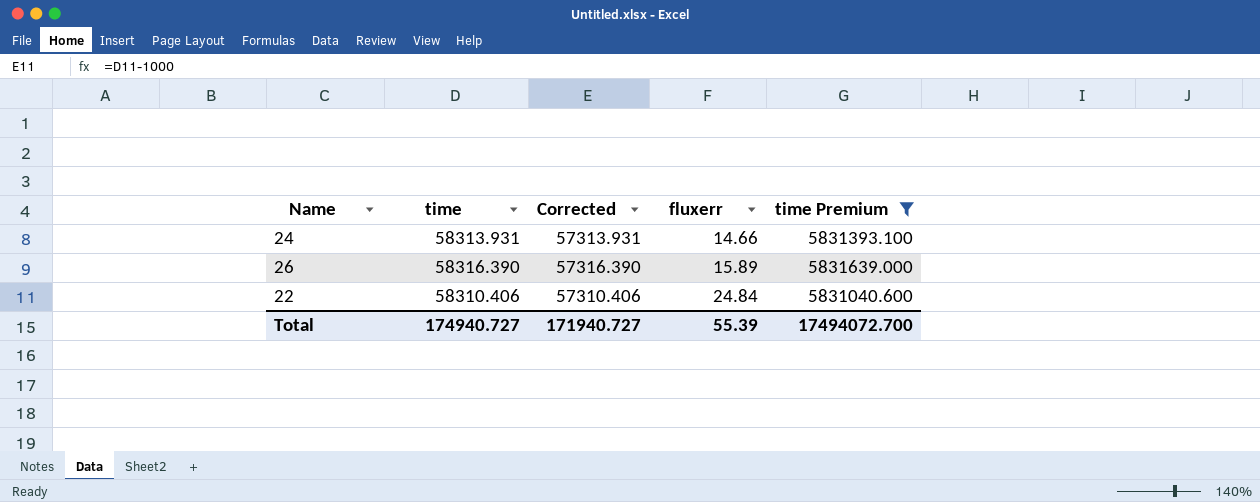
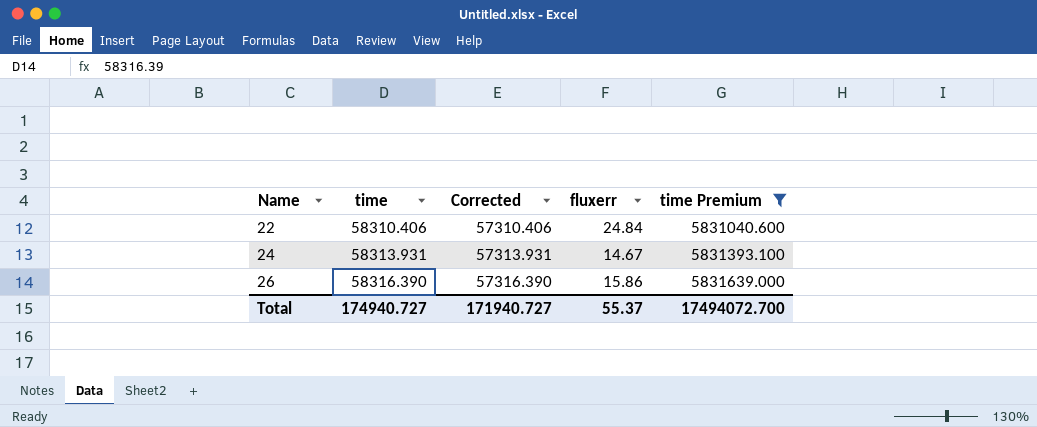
row order: fluxerr ascending -> Name ascending
24 | fluxerr: 14.66 -> 14.67
26 | fluxerr: 15.89 -> 15.86
Total | fluxerr: 55.39 -> 55.37

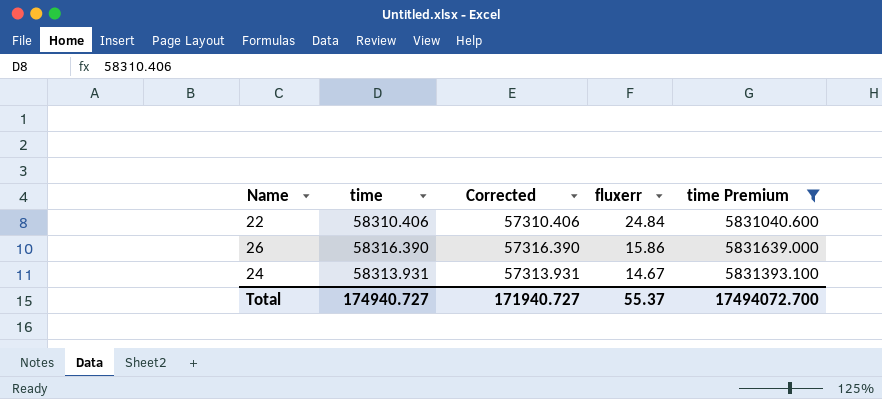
row order: Name ascending -> fluxerr descending

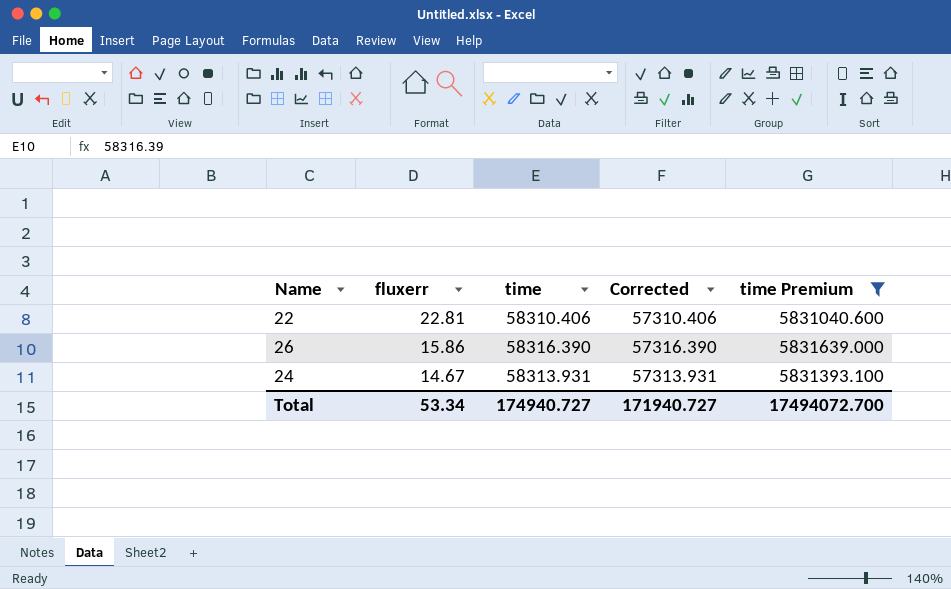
column fluxerr | position: 4 -> 2
22 | fluxerr: 24.84 -> 22.81
Total | fluxerr: 55.37 -> 53.34

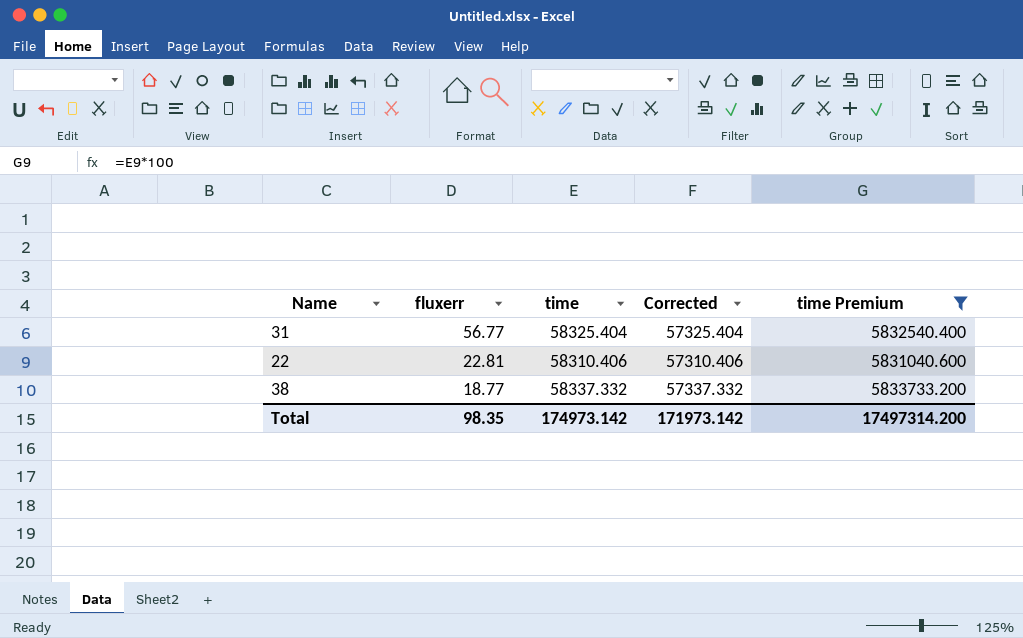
row 26: 15.86 | 58316.390 | 57316.390 | 5831639.000 -> none
row 24: 14.67 | 58313.931 | 57313.931 | 5831393.100 -> none
row 31: none -> 56.77 | 58325.404 | 57325.404 | 5832540.400
row 38: none -> 18.77 | 58337.332 | 57337.332 | 5833733.200
Total | fluxerr: 53.34 -> 98.35
Total | time: 174940.727 -> 174973.142
Total | Corrected: 171940.727 -> 171973.142
Total | time Premium: 17494072.700 -> 17497314.200

